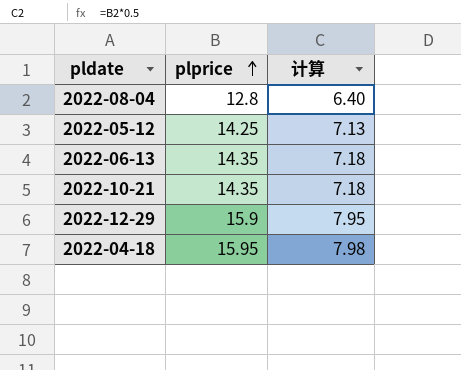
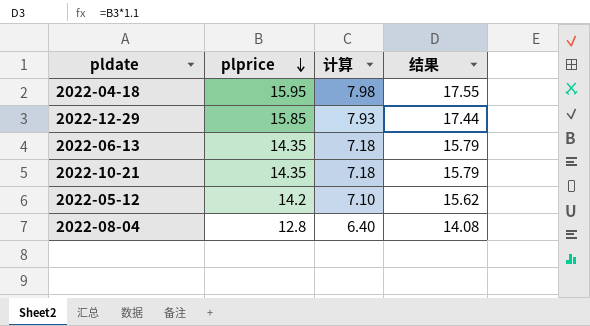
row order: plprice ascending -> plprice descending
column 结果 | formula: none -> [plprice] * 1.1
2022-12-29 | plprice: 15.9 -> 15.85
2022-12-29 | 计算: 7.95 -> 7.93
2022-05-12 | plprice: 14.25 -> 14.2
2022-05-12 | 计算: 7.13 -> 7.10

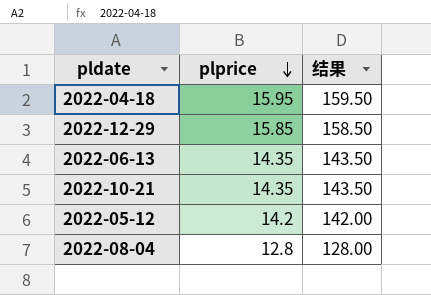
column 计算 | formula: [plprice] * 0.5 -> none
column 结果 | formula: [plprice] * 1.1 -> [plprice] * 10

